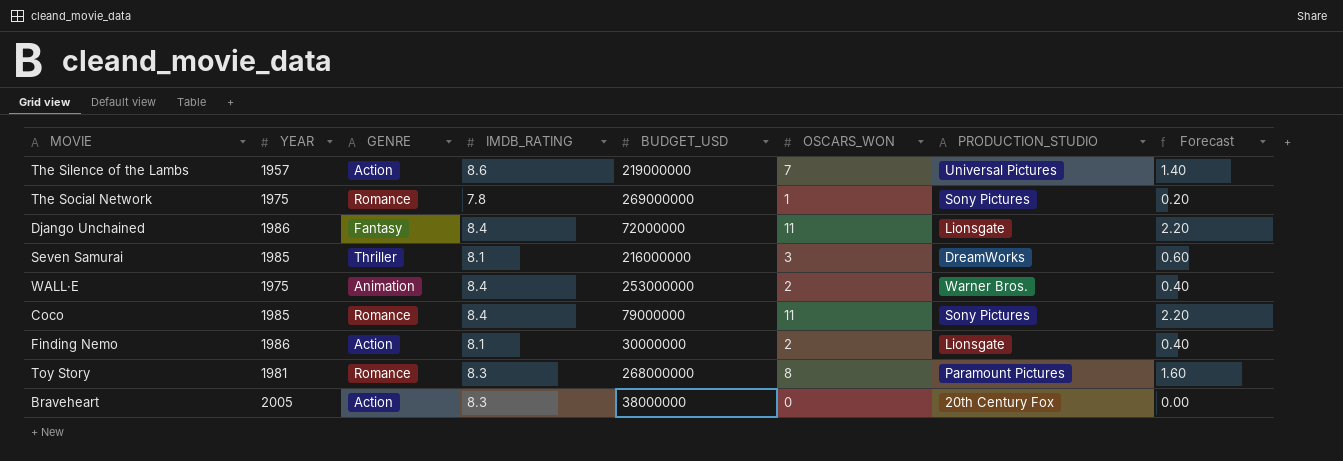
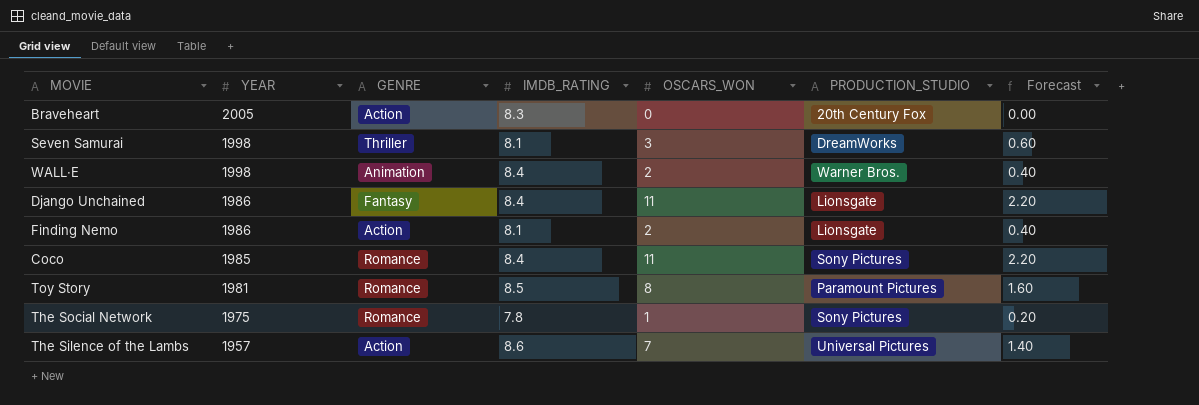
row order: none -> YEAR descending
column BUDGET_USD | position: 5 -> none
Seven Samurai | YEAR: 1985 -> 1998
WALL·E | YEAR: 1975 -> 1998
Toy Story | IMDB_RATING: 8.3 -> 8.5

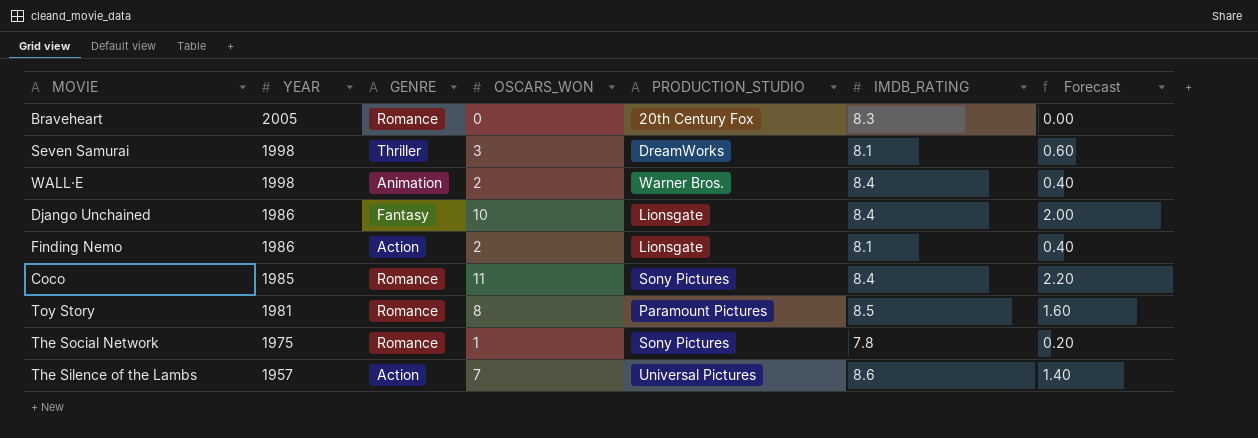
column IMDB_RATING | position: 4 -> 6
Braveheart | GENRE: Action -> Romance
Django Unchained | OSCARS_WON: 11 -> 10
Django Unchained | Forecast: 2.20 -> 2.00

